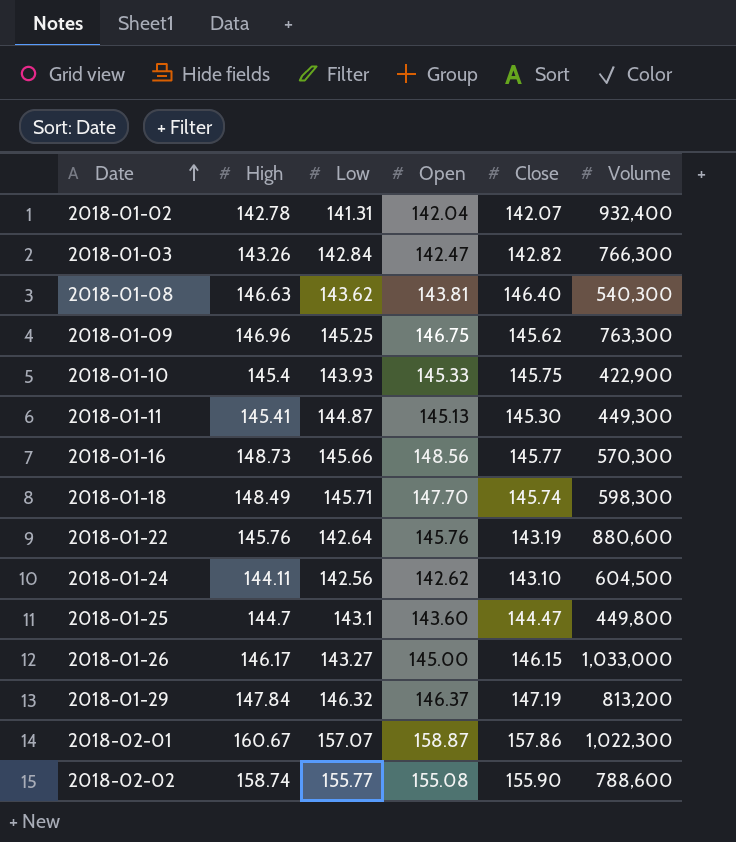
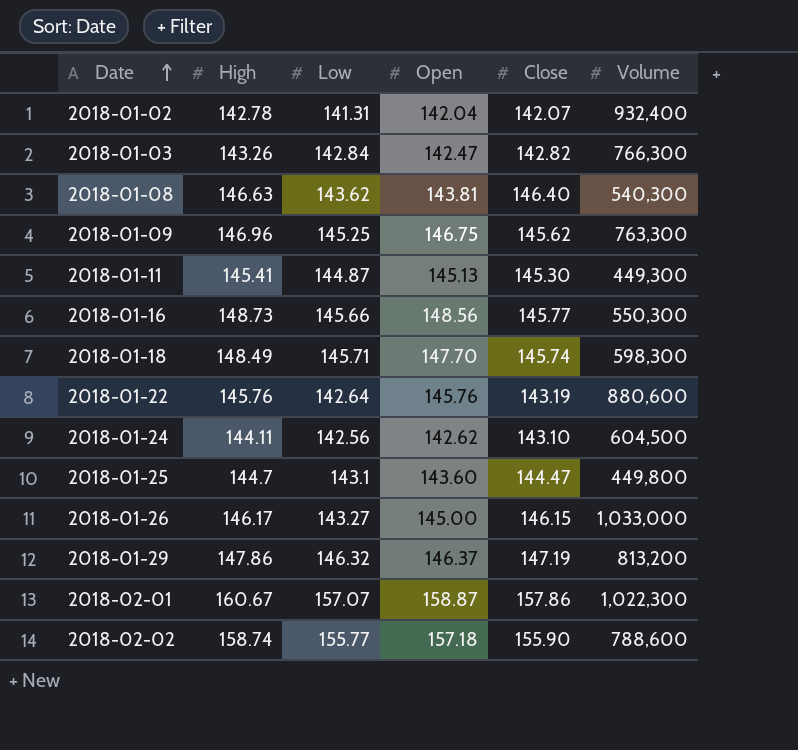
row 2018-01-10: 145.4 | 143.93 | 145.33 | 145.75 | 422,900 -> none
2018-01-16 | Volume: 570,300 -> 550,300
2018-01-29 | High: 147.84 -> 147.86
2018-02-02 | Open: 155.08 -> 157.18

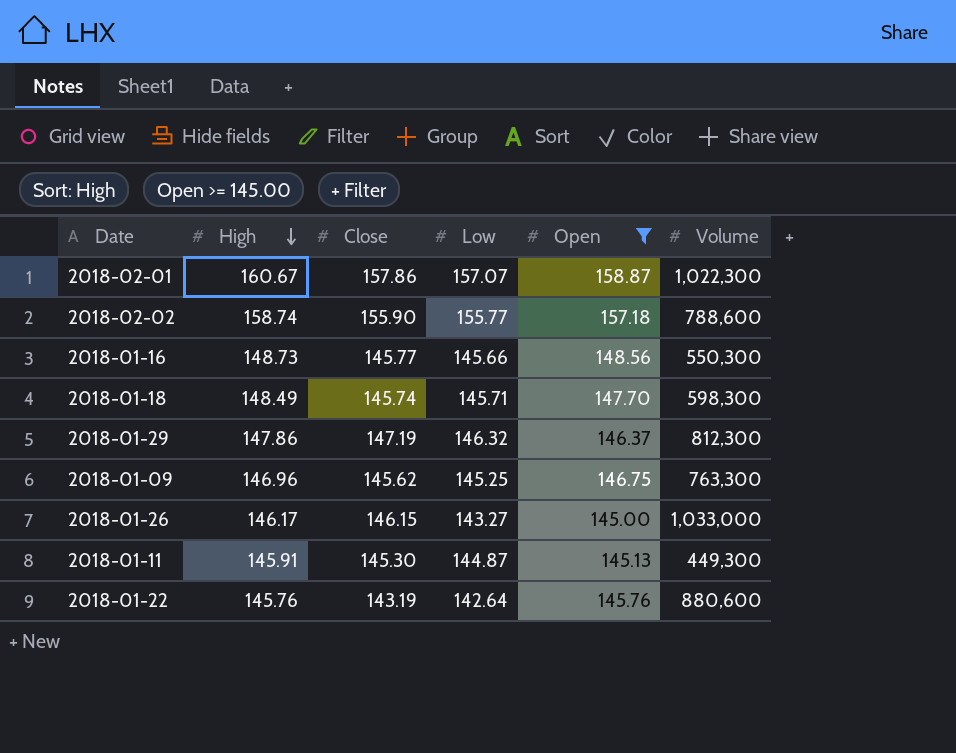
filter: none -> Open >= 145.00
row order: Date ascending -> High descending
column Close | position: 5 -> 3
2018-01-29 | Volume: 813,200 -> 812,300
2018-01-11 | High: 145.41 -> 145.91

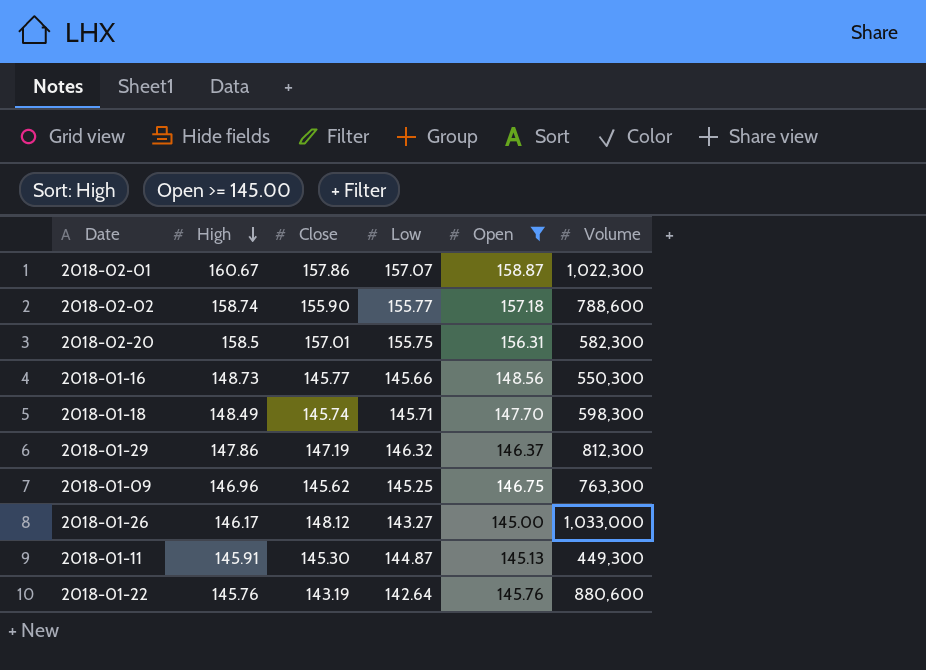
row 2018-02-20: none -> 158.5 | 157.01 | 155.75 | 156.31 | 582,300
2018-01-26 | Close: 146.15 -> 148.12

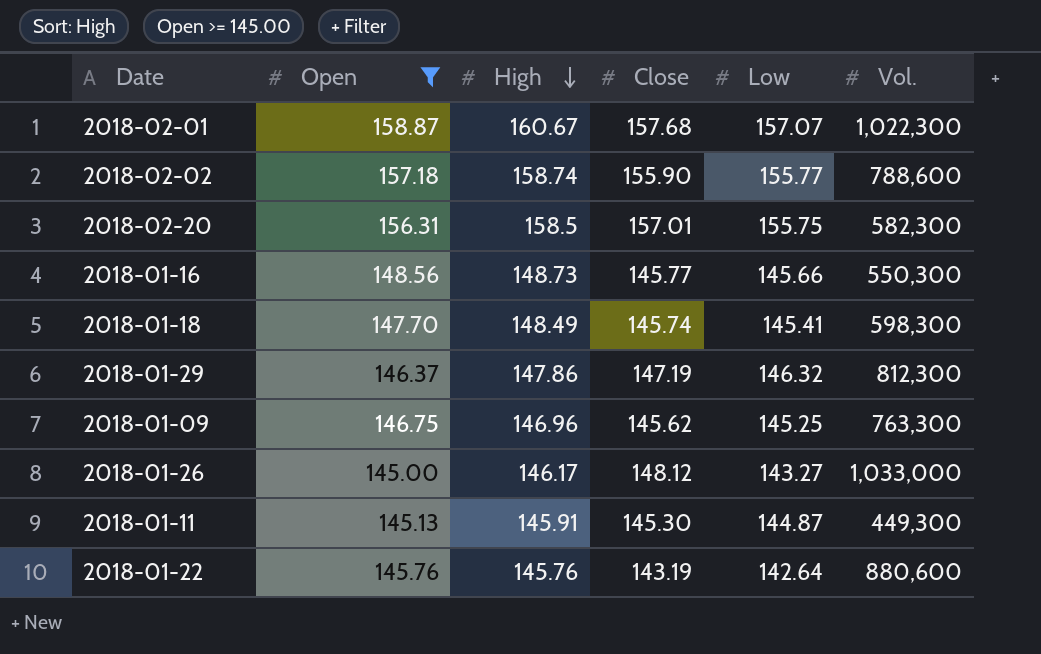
column Open | position: 5 -> 2
column name: Volume -> Vol.
2018-02-01 | Close: 157.86 -> 157.68
2018-01-18 | Low: 145.71 -> 145.41

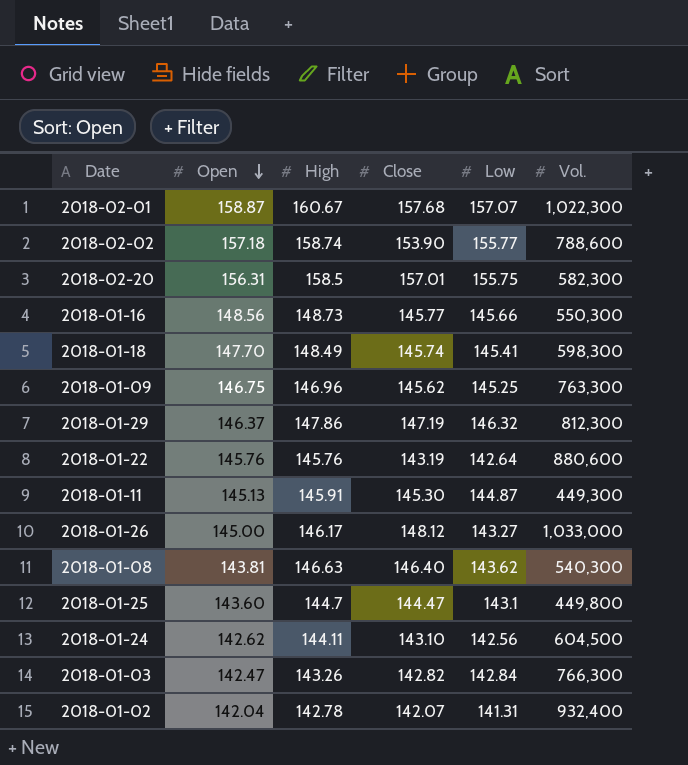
filter: Open >= 145.00 -> none
row order: High descending -> Open descending
2018-02-02 | Close: 155.90 -> 153.90

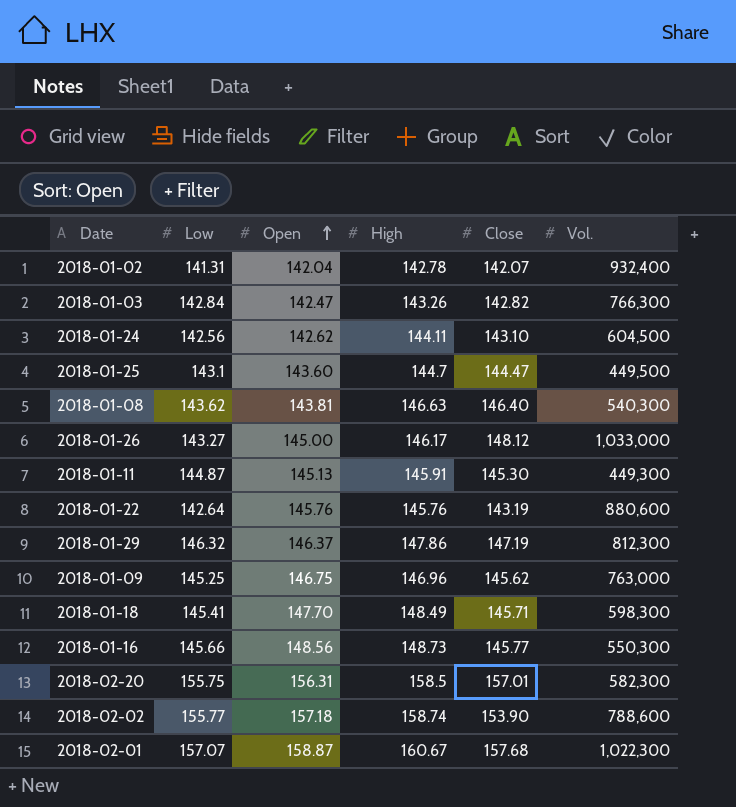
row order: Open descending -> Open ascending
column Low | position: 5 -> 2
2018-01-25 | Vol.: 449,800 -> 449,500
2018-01-09 | Vol.: 763,300 -> 763,000
2018-01-18 | Close: 145.74 -> 145.71

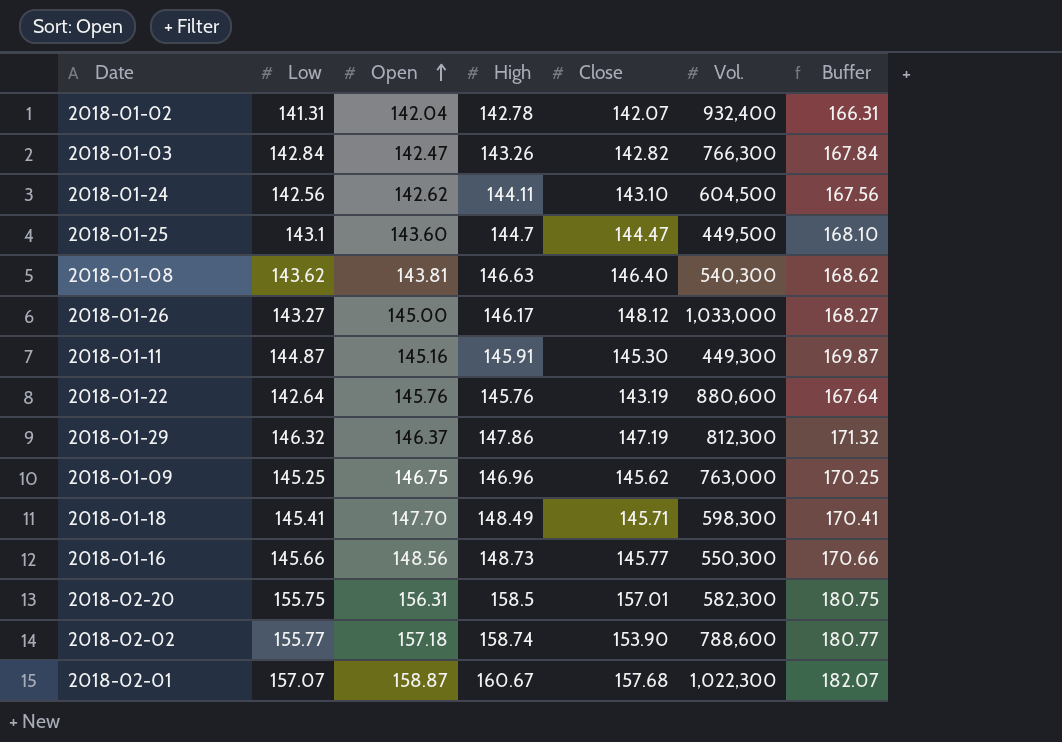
column Buffer | formula: none -> [Low] + 25
2018-01-11 | Open: 145.13 -> 145.16

